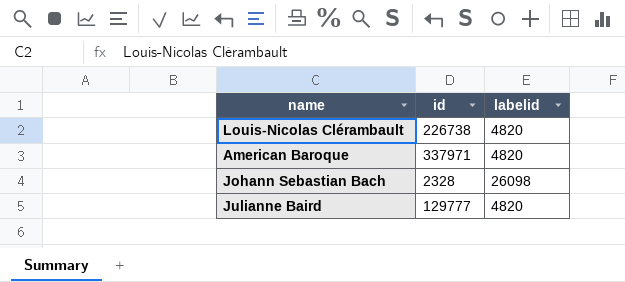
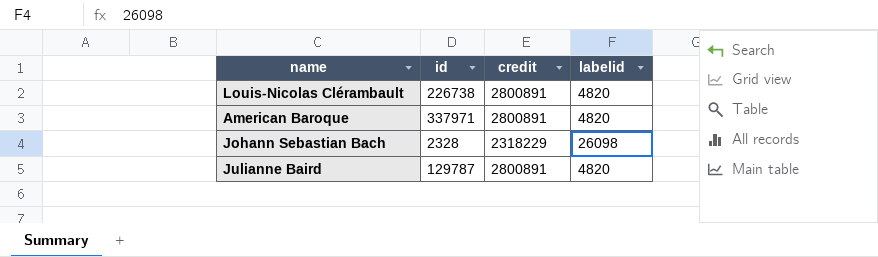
column credit | position: none -> 3
Julianne Baird | id: 129777 -> 129787

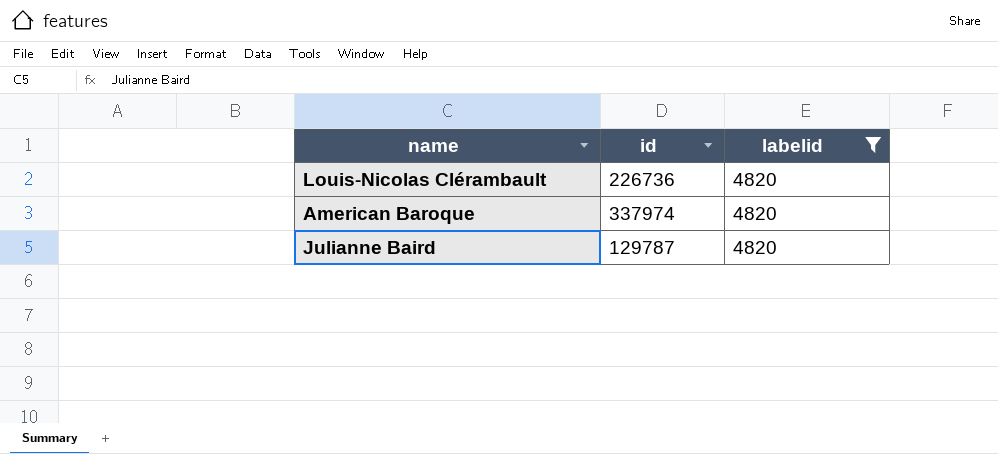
filter: none -> labelid = 4820
column credit | position: 3 -> none
Louis‐Nicolas Clérambault | id: 226738 -> 226736
American Baroque | id: 337971 -> 337974

